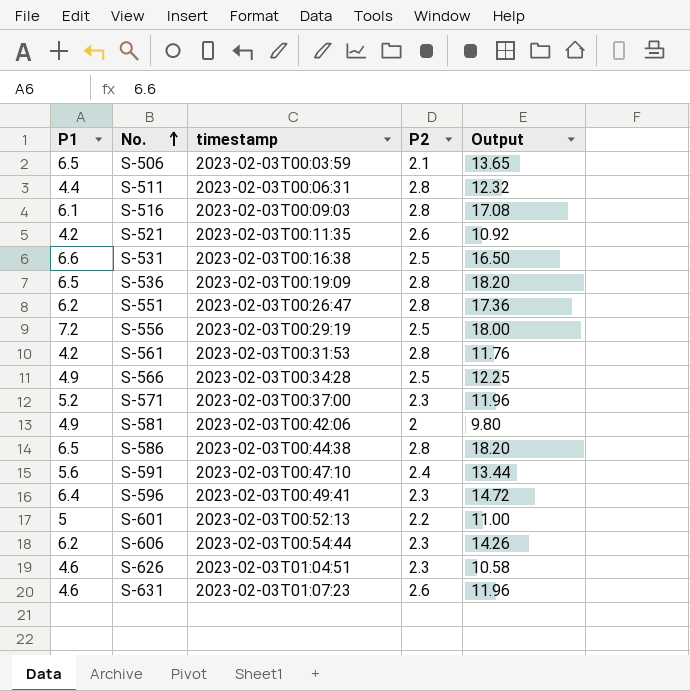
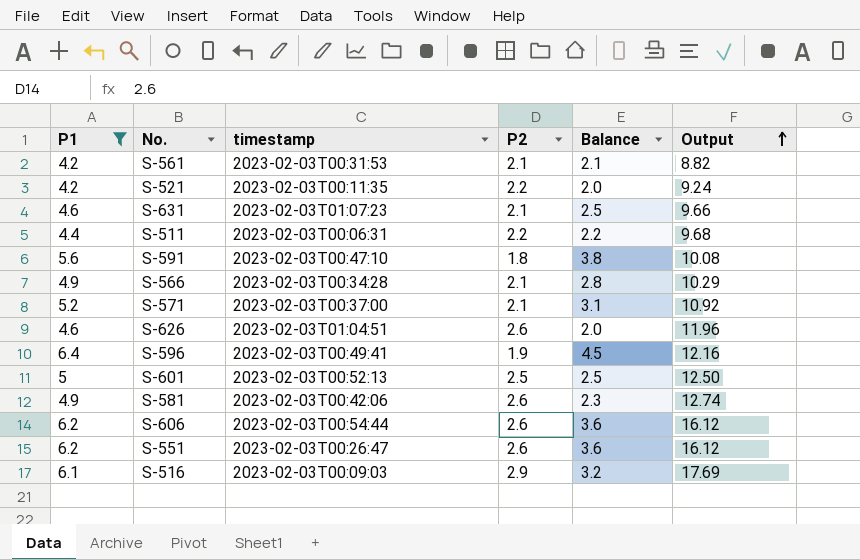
filter: none -> P1 <= 6.4
row order: No. ascending -> Output ascending
column Balance | formula: none -> [P1] - [P2]
S-561 | P2: 2.8 -> 2.1
S-561 | Output: 11.76 -> 8.82
S-521 | P2: 2.6 -> 2.2
S-521 | Output: 10.92 -> 9.24
S-631 | P2: 2.6 -> 2.1
S-631 | Output: 11.96 -> 9.66
S-511 | P2: 2.8 -> 2.2
S-511 | Output: 12.32 -> 9.68
S-591 | P2: 2.4 -> 1.8
S-591 | Output: 13.44 -> 10.08
S-566 | P2: 2.5 -> 2.1
S-566 | Output: 12.25 -> 10.29
S-571 | P2: 2.3 -> 2.1
S-571 | Output: 11.96 -> 10.92
S-626 | P2: 2.3 -> 2.6
S-626 | Output: 10.58 -> 11.96
S-596 | P2: 2.3 -> 1.9
S-596 | Output: 14.72 -> 12.16
S-601 | P2: 2.2 -> 2.5
S-601 | Output: 11.00 -> 12.50
S-581 | P2: 2 -> 2.6
S-581 | Output: 9.80 -> 12.74
S-606 | P2: 2.3 -> 2.6
S-606 | Output: 14.26 -> 16.12
S-551 | P2: 2.8 -> 2.6
S-551 | Output: 17.36 -> 16.12
S-516 | P2: 2.8 -> 2.9
S-516 | Output: 17.08 -> 17.69

